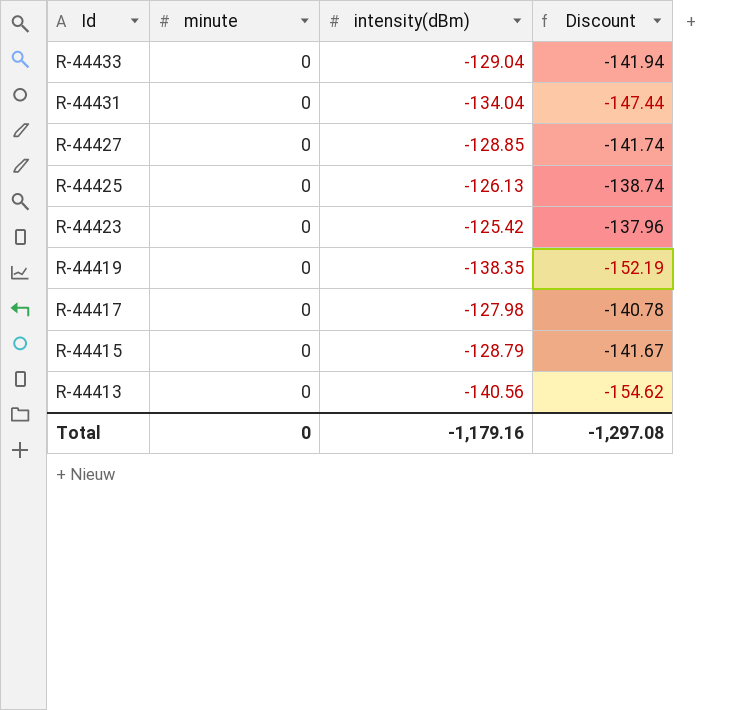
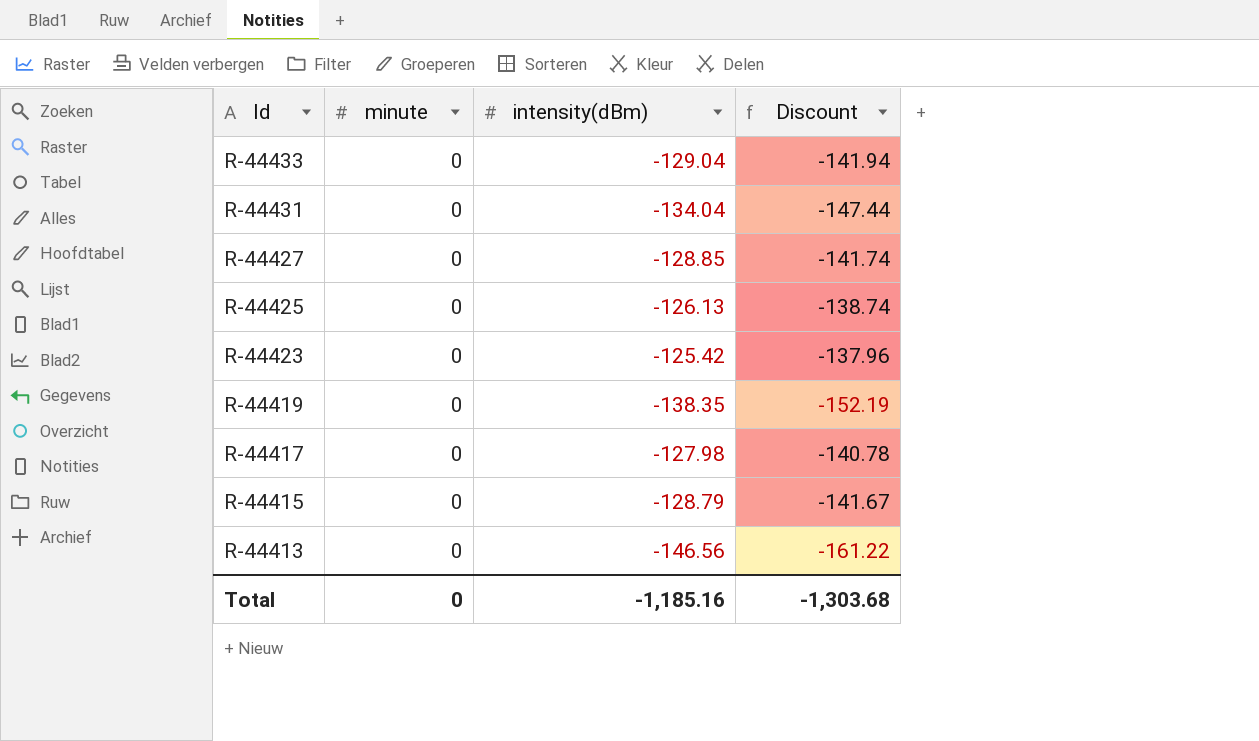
R-44413 | intensity(dBm): -140.56 -> -146.56
R-44413 | Discount: -154.62 -> -161.22
Total | intensity(dBm): -1,179.16 -> -1,185.16
Total | Discount: -1,297.08 -> -1,303.68

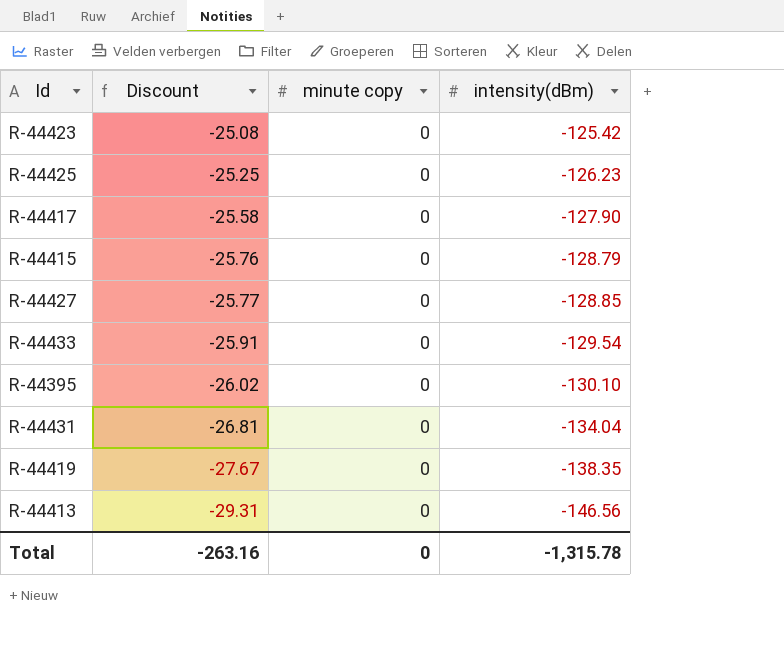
row order: Id descending -> Discount descending
column Discount | formula: [intensity(dBm)] * 1.1 -> [intensity(dBm)] * 0.2
column Discount | position: 4 -> 2
column name: minute -> minute copy
R-44425 | intensity(dBm): -126.13 -> -126.23
R-44417 | intensity(dBm): -127.98 -> -127.90
R-44433 | intensity(dBm): -129.04 -> -129.54
row R-44395: none -> -26.02 | 0 | -130.10
Total | Discount: -1,303.68 -> -263.16
Total | intensity(dBm): -1,185.16 -> -1,315.78

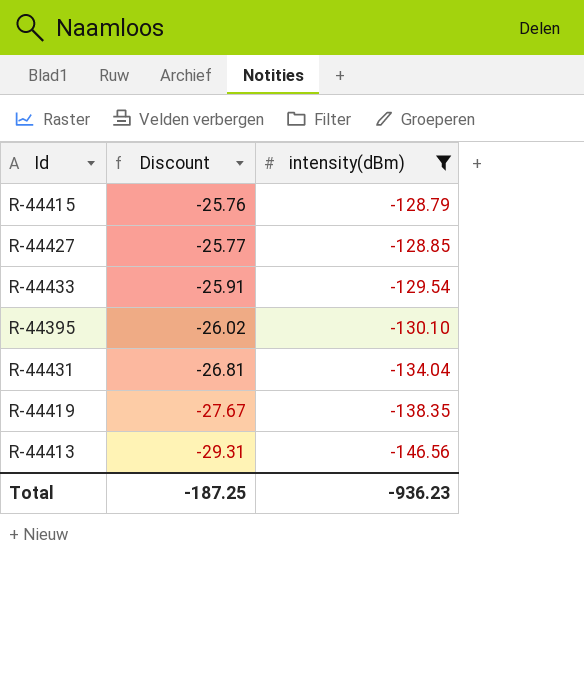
filter: none -> intensity(dBm) <= -128.79
column minute copy | position: 3 -> none
Total | Discount: -263.16 -> -187.25
Total | intensity(dBm): -1,315.78 -> -936.23

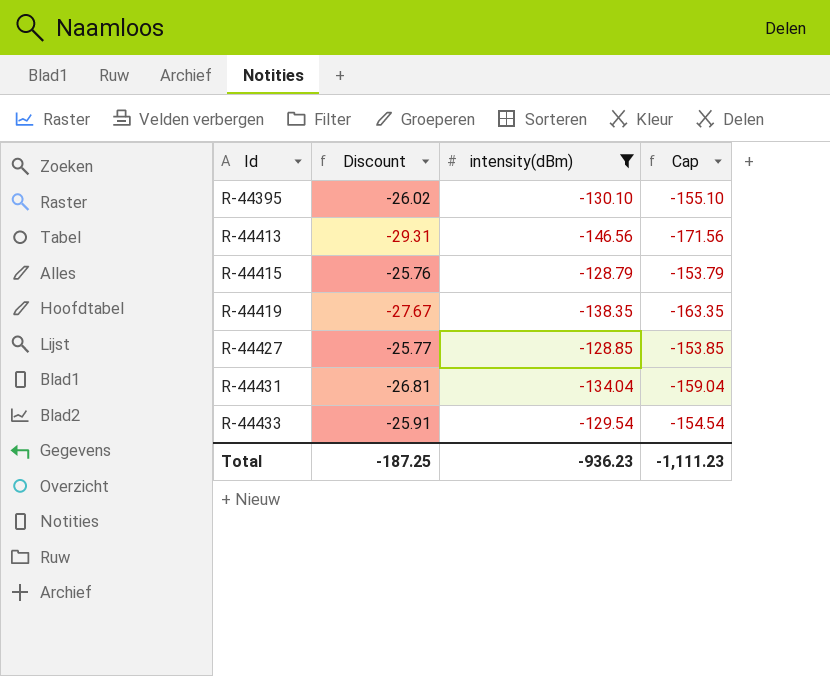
row order: Discount descending -> Id ascending
column Cap | formula: none -> [intensity(dBm)] - 25

